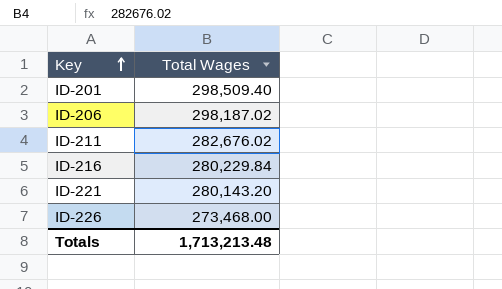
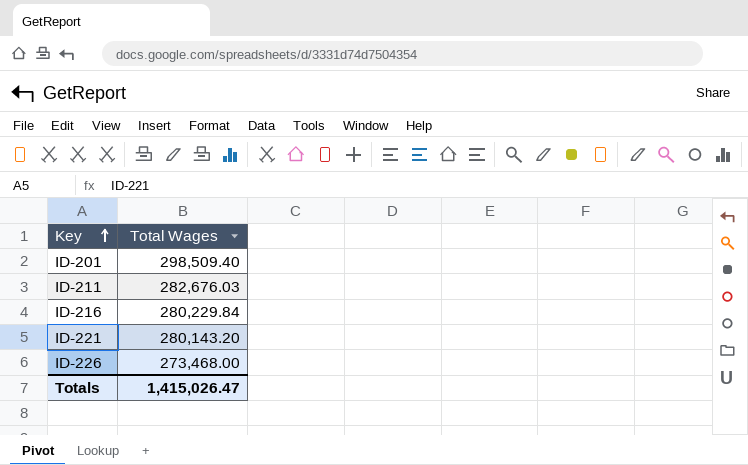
row ID-206: 298,187.02 -> none
ID-211 | Total Wages: 282,676.02 -> 282,676.03
Totals | Total Wages: 1,713,213.48 -> 1,415,026.47

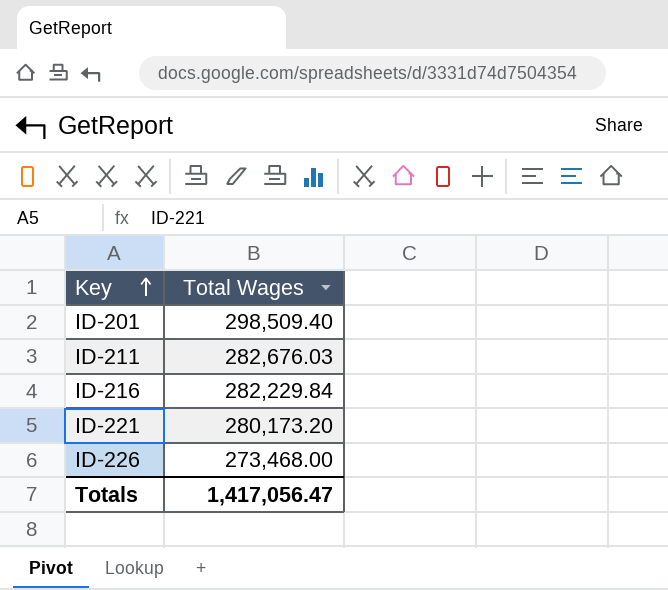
ID-216 | Total Wages: 280,229.84 -> 282,229.84
ID-221 | Total Wages: 280,143.20 -> 280,173.20
Totals | Total Wages: 1,415,026.47 -> 1,417,056.47

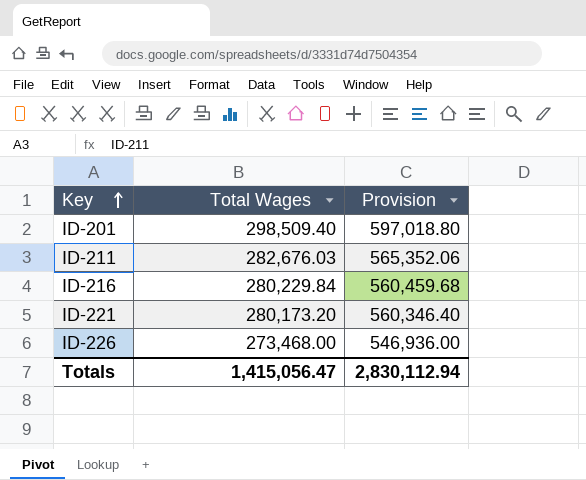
column Provision | formula: none -> [Total Wages] * 2
ID-216 | Total Wages: 282,229.84 -> 280,229.84
Totals | Total Wages: 1,417,056.47 -> 1,415,056.47

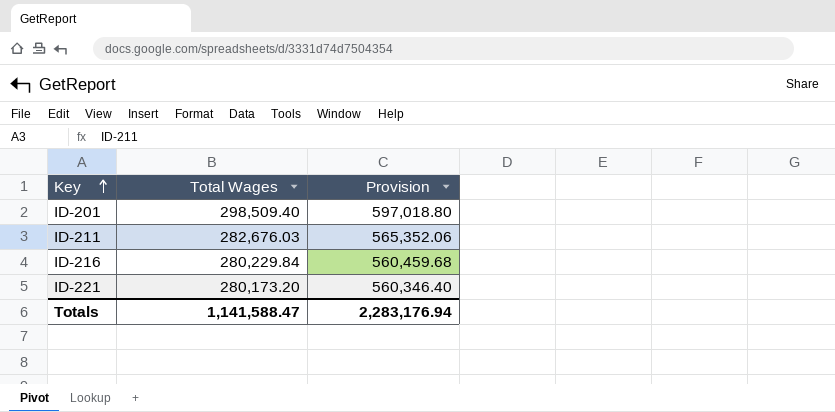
row ID-226: 273,468.00 | 546,936.00 -> none
Totals | Total Wages: 1,415,056.47 -> 1,141,588.47
Totals | Provision: 2,830,112.94 -> 2,283,176.94

